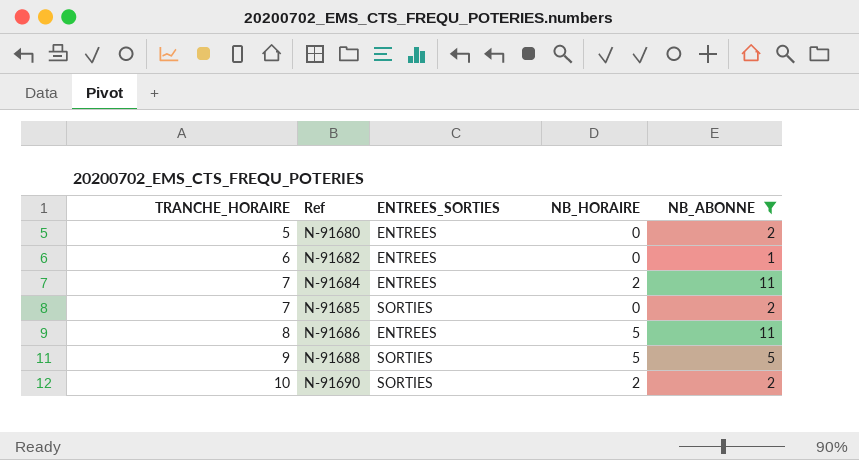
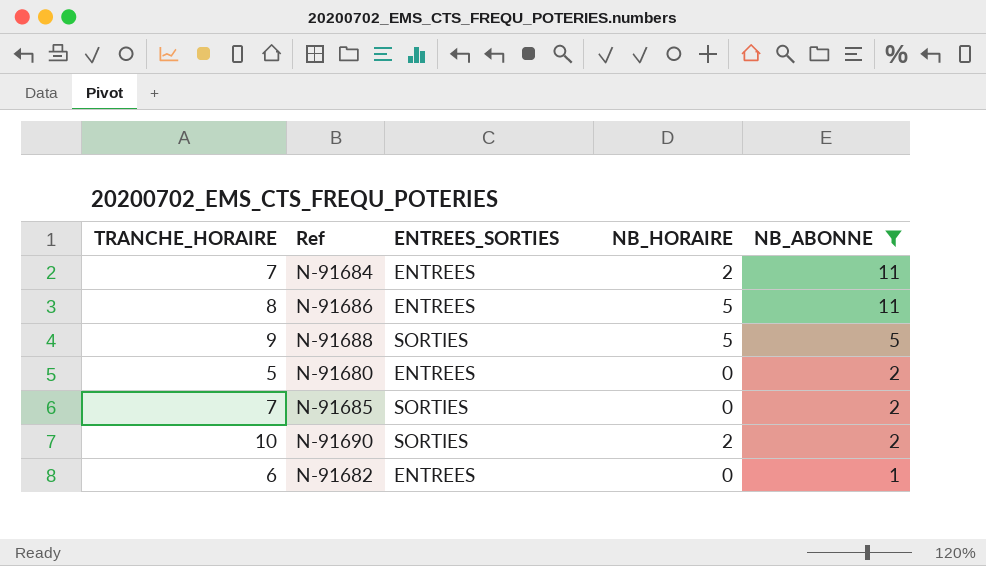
row order: TRANCHE_HORAIRE ascending -> NB_ABONNE descending

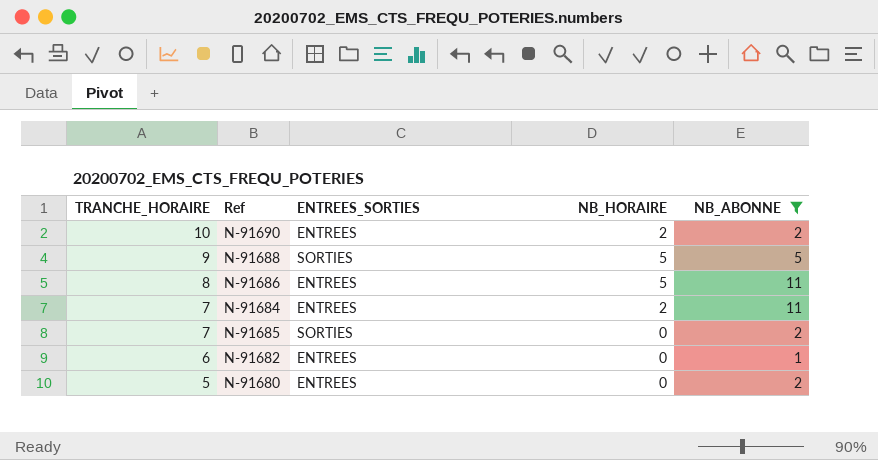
row order: NB_ABONNE descending -> TRANCHE_HORAIRE descending
N-91690 | ENTREES_SORTIES: SORTIES -> ENTREES

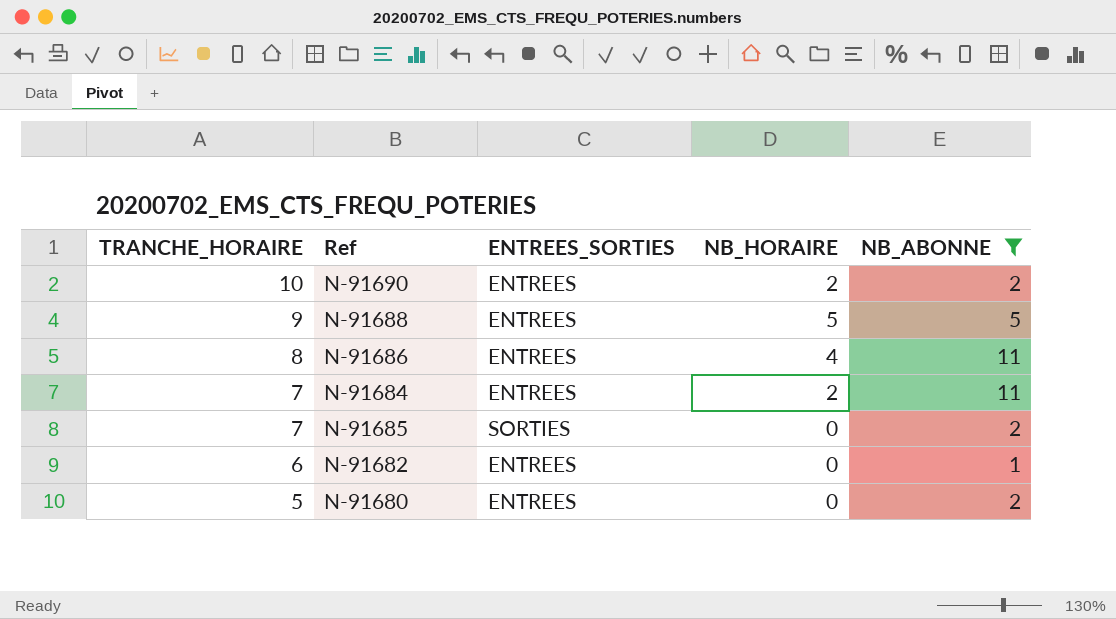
N-91688 | ENTREES_SORTIES: SORTIES -> ENTREES
N-91686 | NB_HORAIRE: 5 -> 4

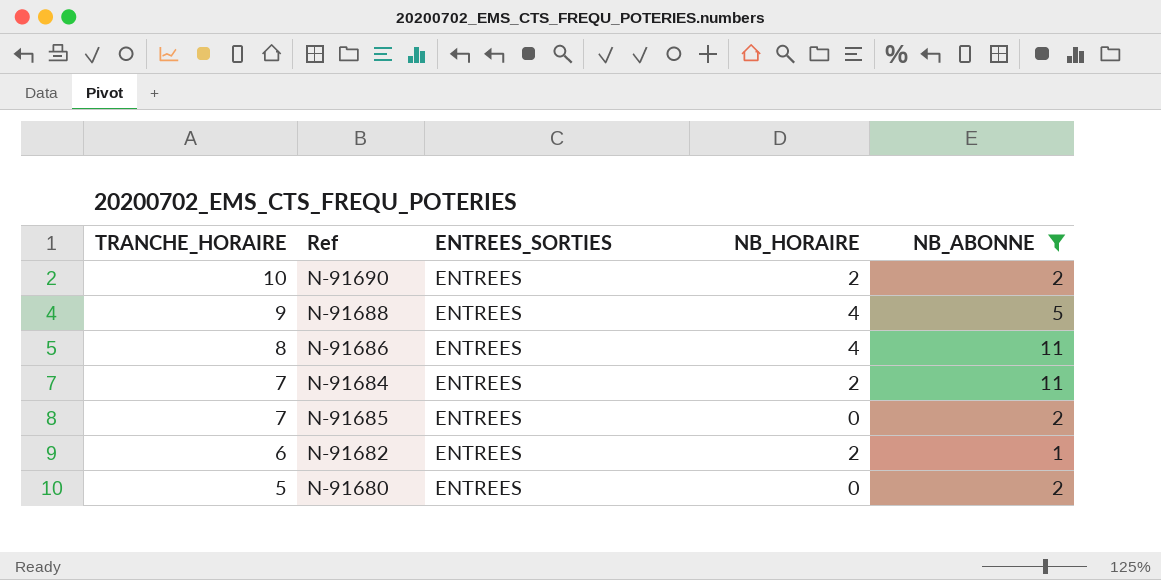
N-91688 | NB_HORAIRE: 5 -> 4
N-91685 | ENTREES_SORTIES: SORTIES -> ENTREES
N-91682 | NB_HORAIRE: 0 -> 2

